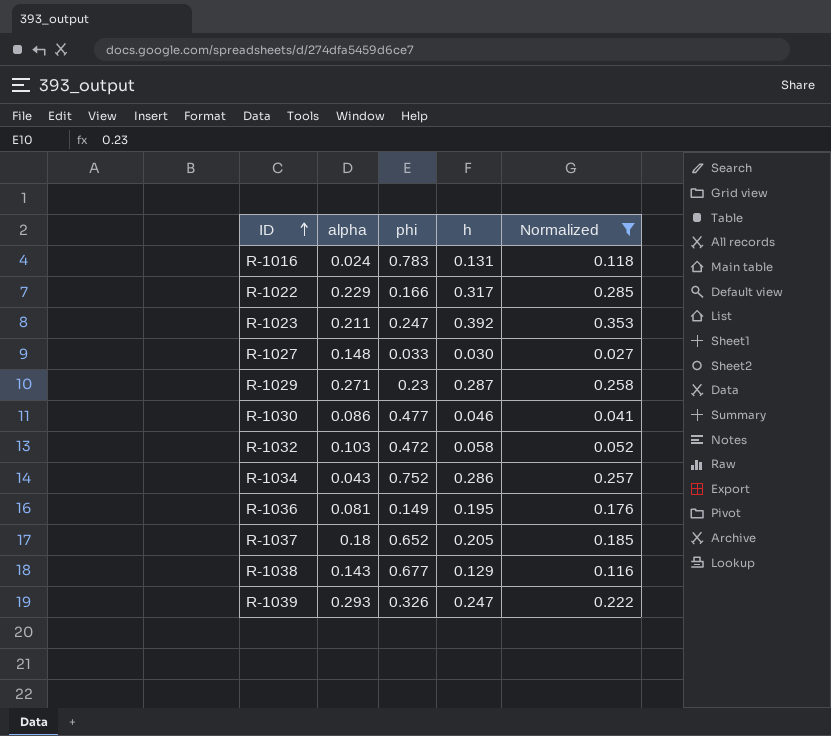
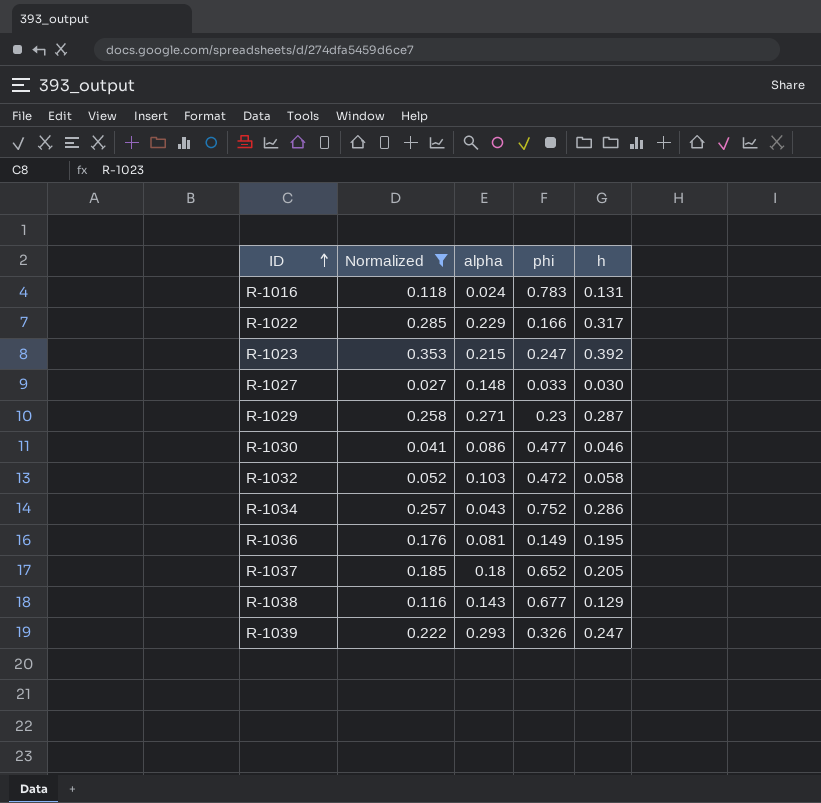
column Normalized | position: 5 -> 2
R-1023 | alpha: 0.211 -> 0.215

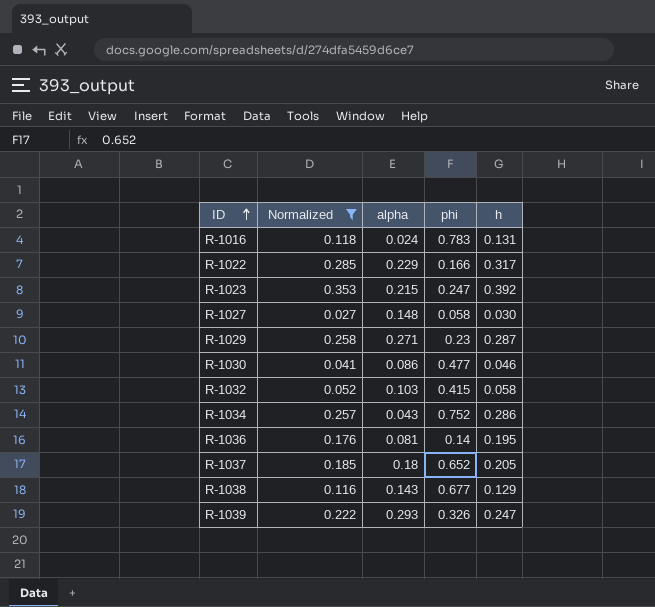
R-1027 | phi: 0.033 -> 0.058
R-1032 | phi: 0.472 -> 0.415
R-1036 | phi: 0.149 -> 0.14

